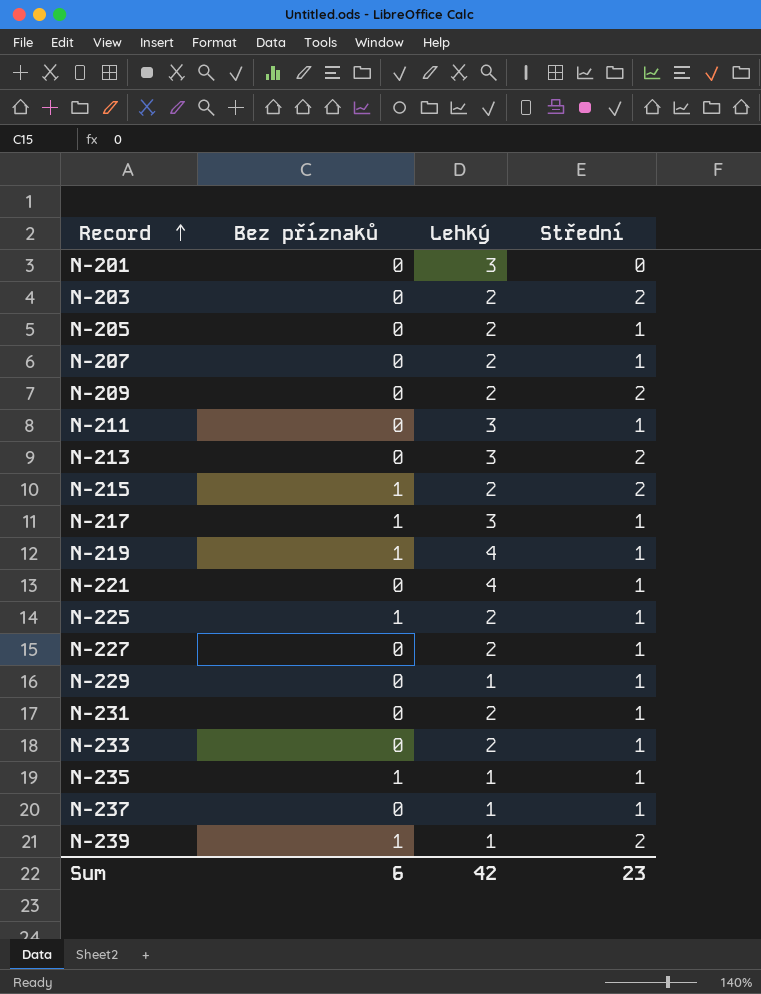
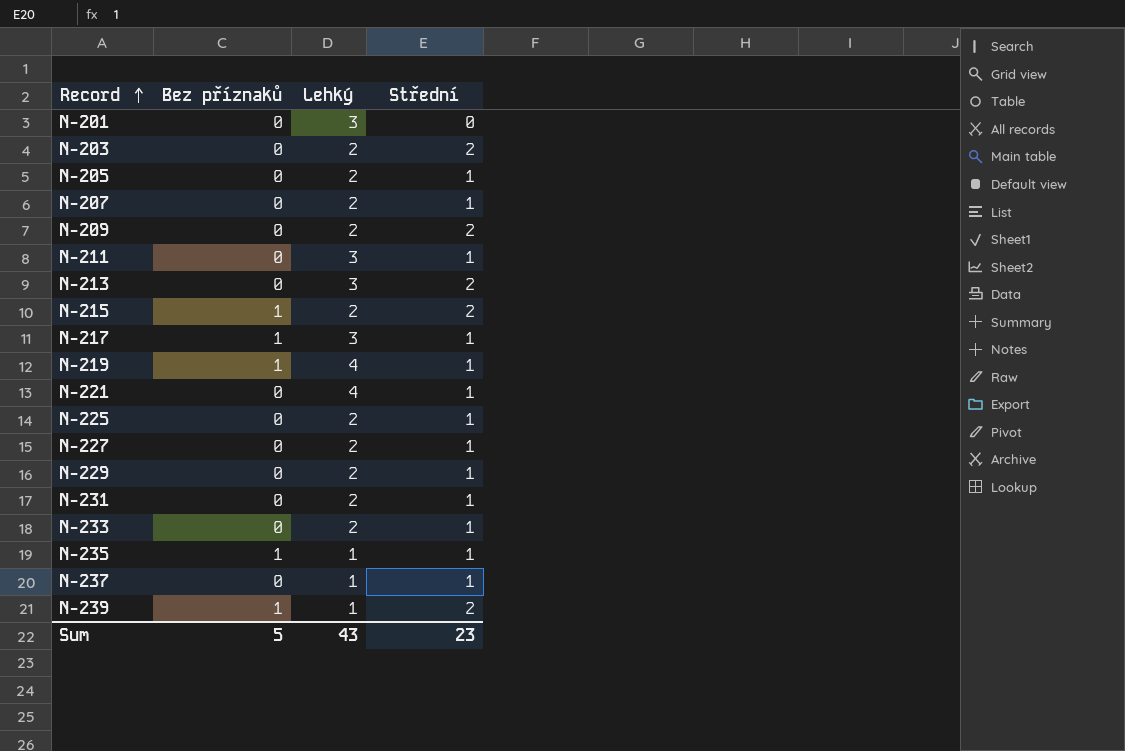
N-225 | Bez příznaků: 1 -> 0
N-229 | Lehký: 1 -> 2
Sum | Bez příznaků: 6 -> 5
Sum | Lehký: 42 -> 43

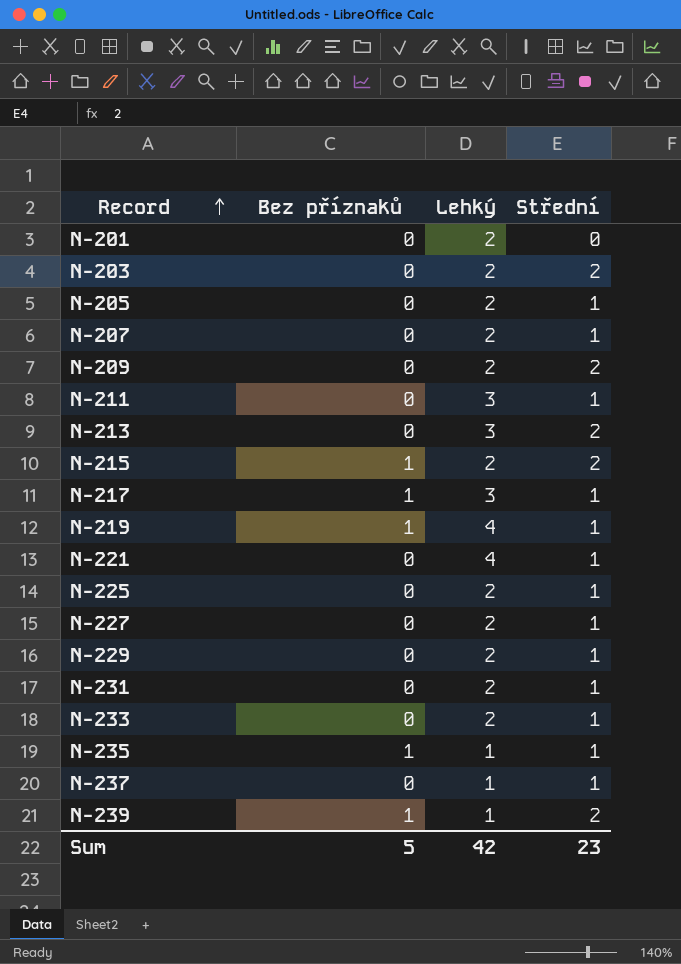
N-201 | Lehký: 3 -> 2
Sum | Lehký: 43 -> 42

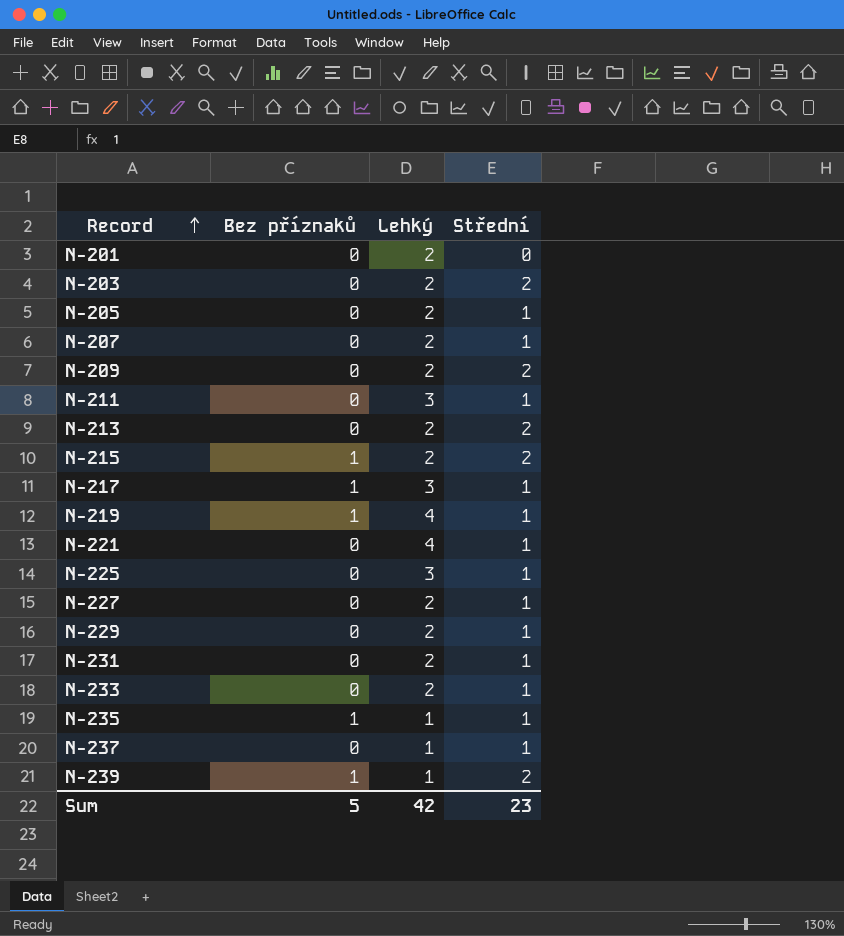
N-213 | Lehký: 3 -> 2
N-225 | Lehký: 2 -> 3

